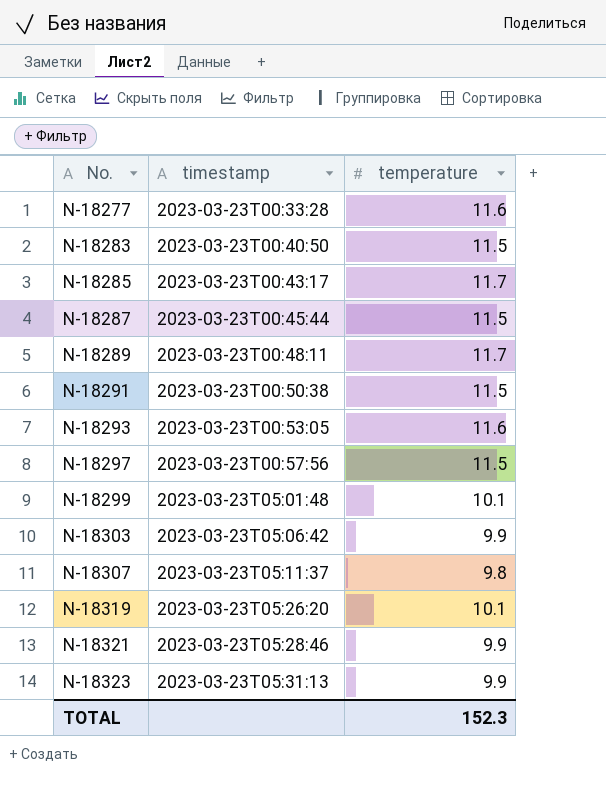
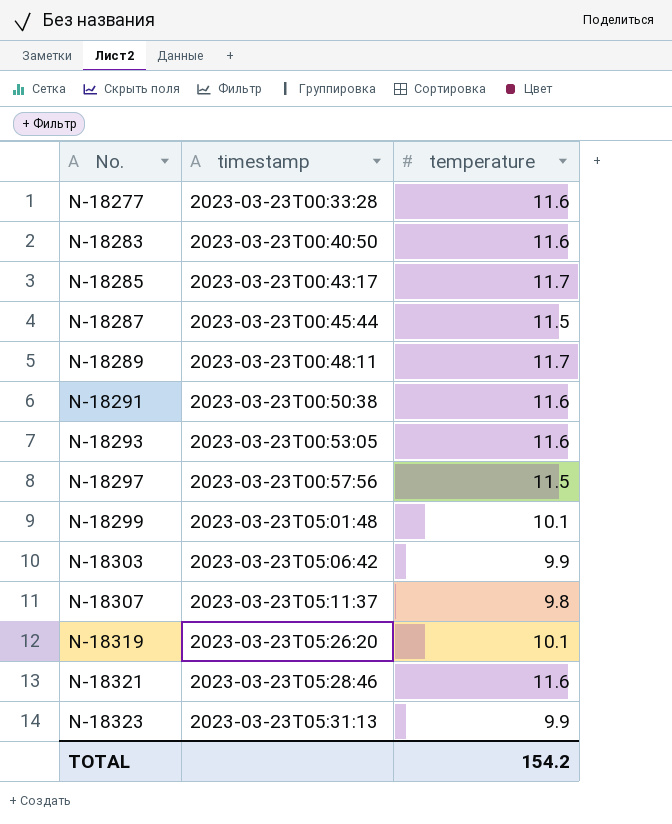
N-18283 | temperature: 11.5 -> 11.6
N-18291 | temperature: 11.5 -> 11.6
N-18321 | temperature: 9.9 -> 11.6
TOTAL | temperature: 152.3 -> 154.2

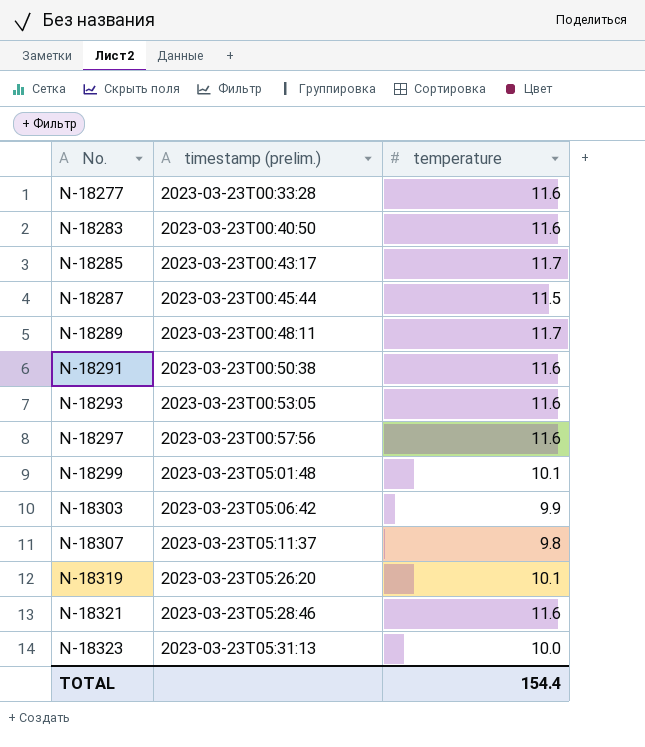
column name: timestamp -> timestamp (prelim.)
N-18297 | temperature: 11.5 -> 11.6
N-18323 | temperature: 9.9 -> 10.0
TOTAL | temperature: 154.2 -> 154.4

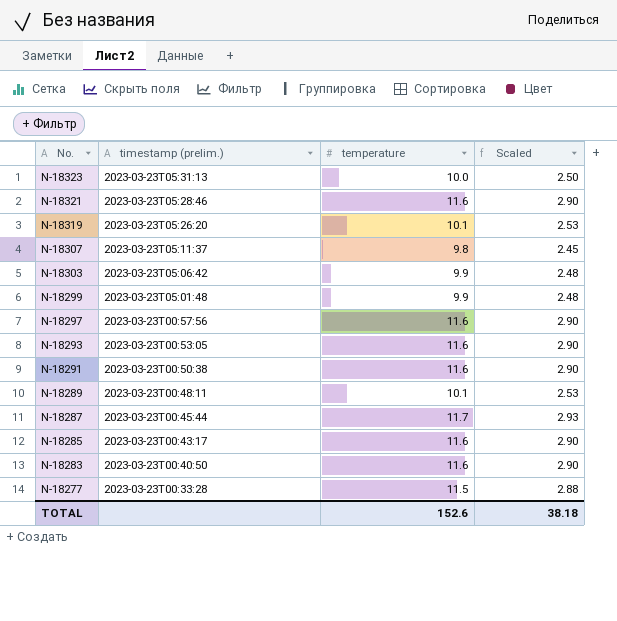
row order: No. ascending -> No. descending
column Scaled | formula: none -> [temperature] * 0.25
N-18299 | temperature: 10.1 -> 9.9
N-18289 | temperature: 11.7 -> 10.1
N-18287 | temperature: 11.5 -> 11.7
N-18285 | temperature: 11.7 -> 11.6
N-18277 | temperature: 11.6 -> 11.5
TOTAL | temperature: 154.4 -> 152.6

